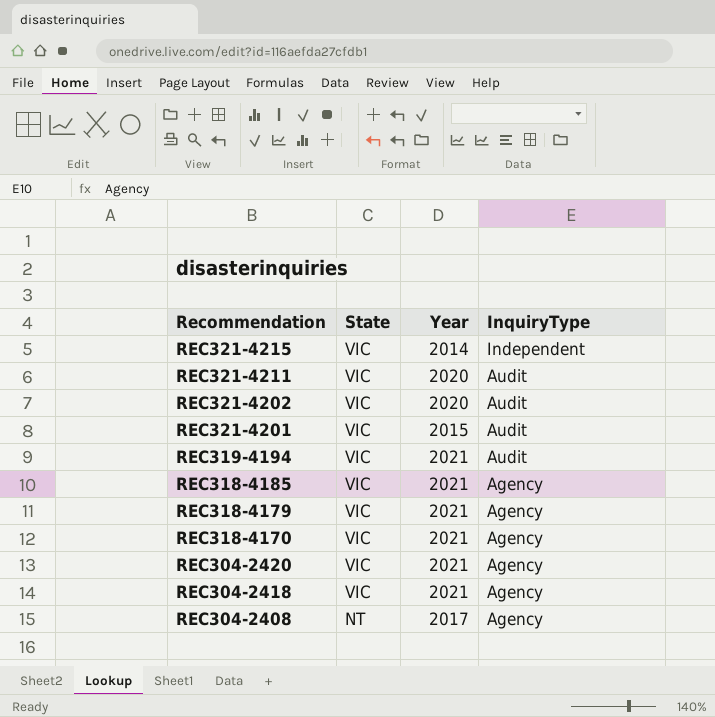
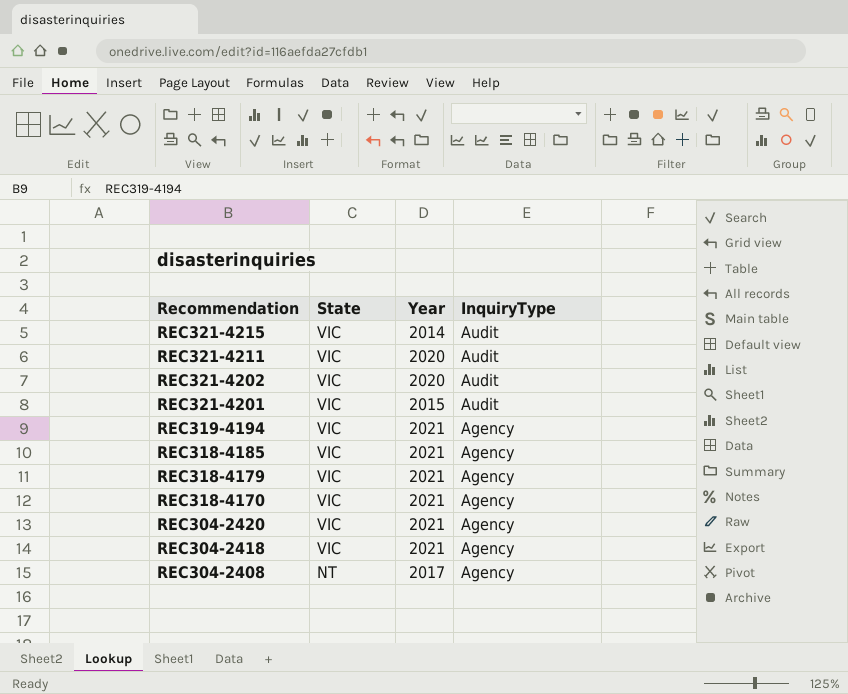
REC321-4215 | InquiryType: Independent -> Audit
REC319-4194 | InquiryType: Audit -> Agency

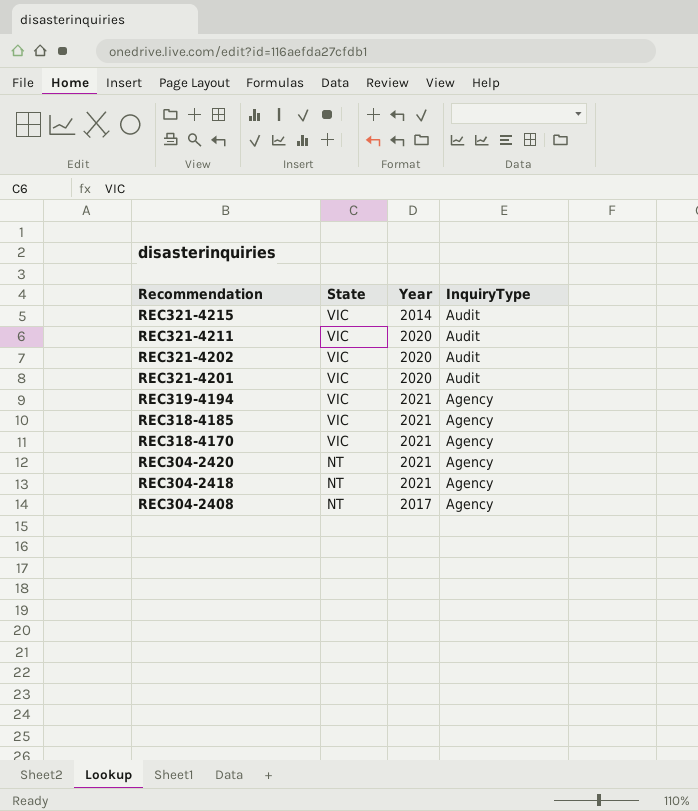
row REC318-4179: VIC | 2021 | Agency -> none
REC321-4201 | Year: 2015 -> 2020
REC304-2420 | State: VIC -> NT
REC304-2418 | State: VIC -> NT

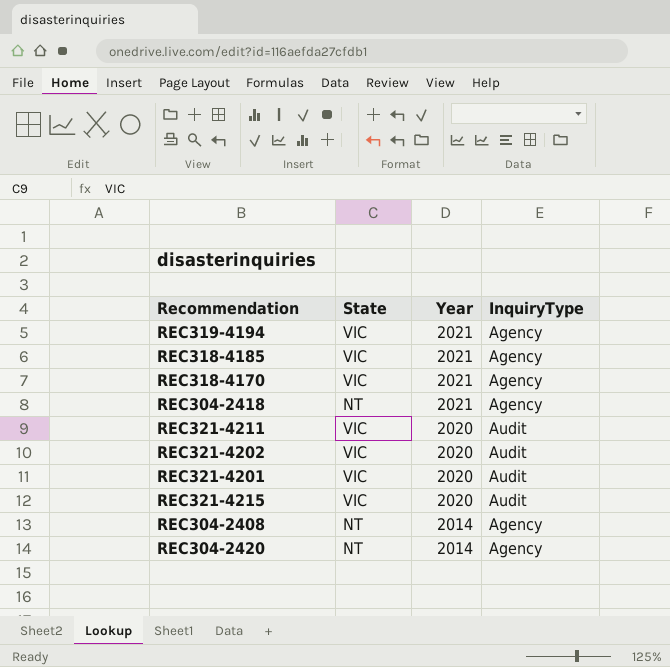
row order: Recommendation descending -> Year descending
REC321-4215 | Year: 2014 -> 2020
REC304-2408 | Year: 2017 -> 2014
REC304-2420 | Year: 2021 -> 2014

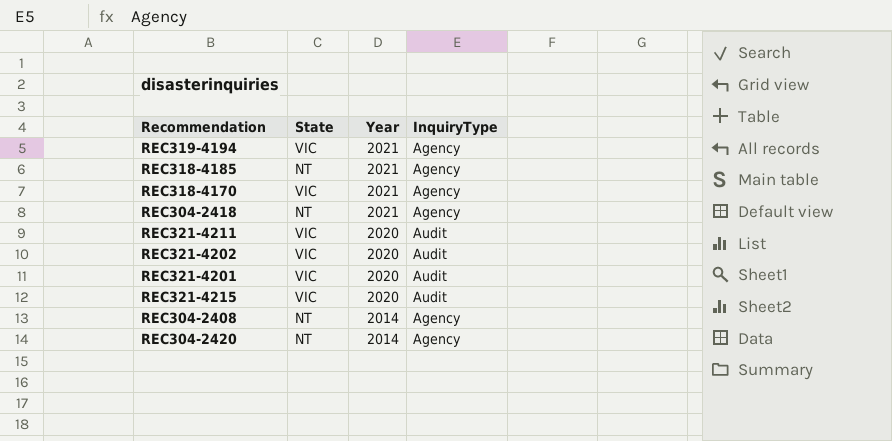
REC318-4185 | State: VIC -> NT

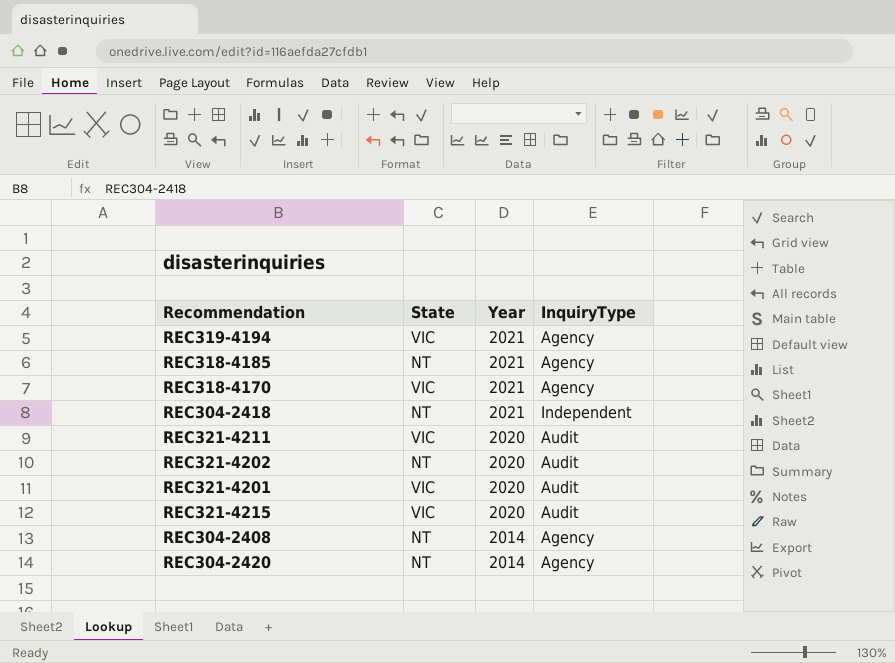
REC304-2418 | InquiryType: Agency -> Independent
REC321-4202 | State: VIC -> NT

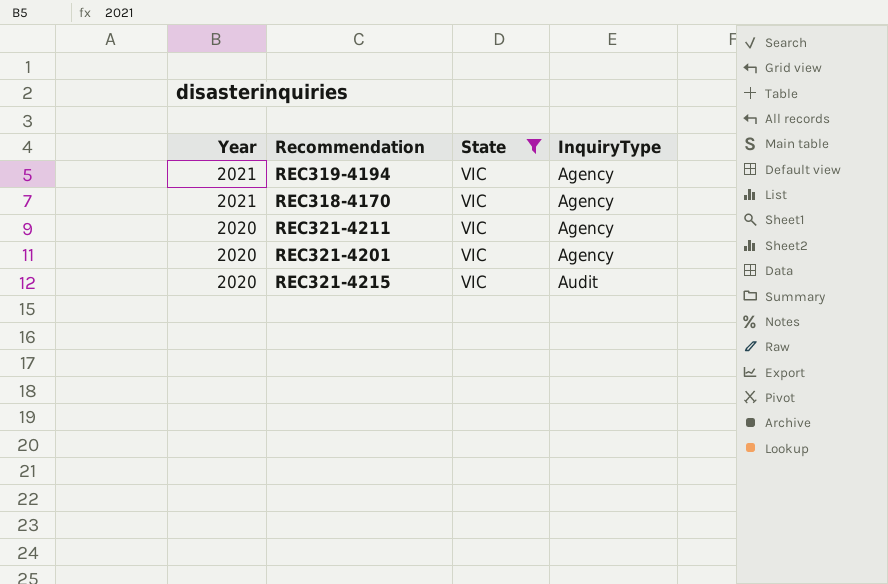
filter: none -> State = VIC
column Year | position: 3 -> 1
REC321-4211 | InquiryType: Audit -> Agency
REC321-4201 | InquiryType: Audit -> Agency

